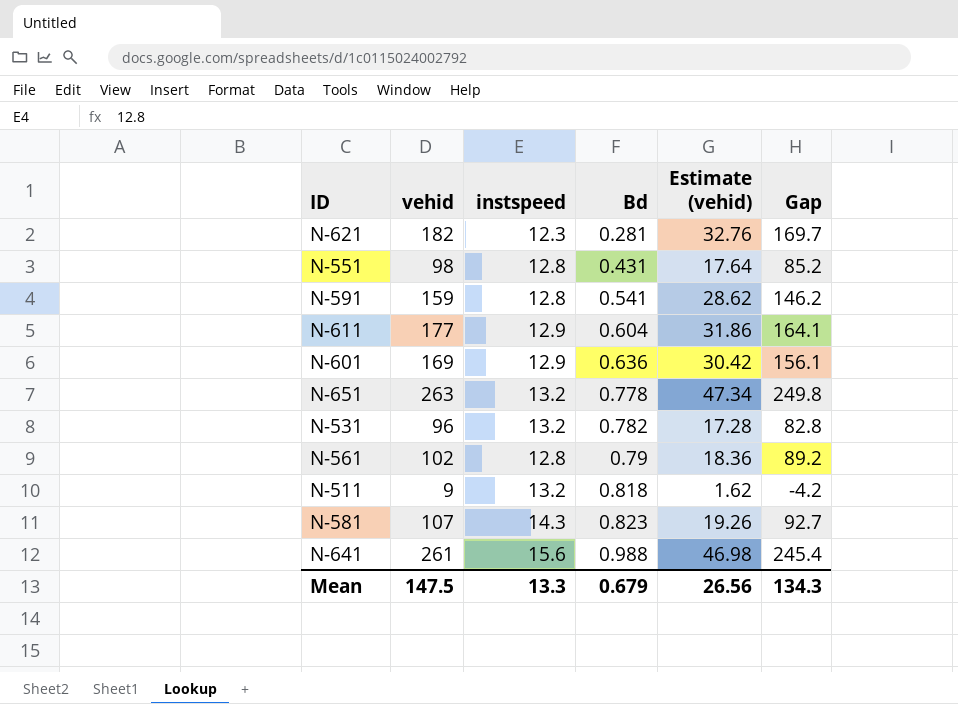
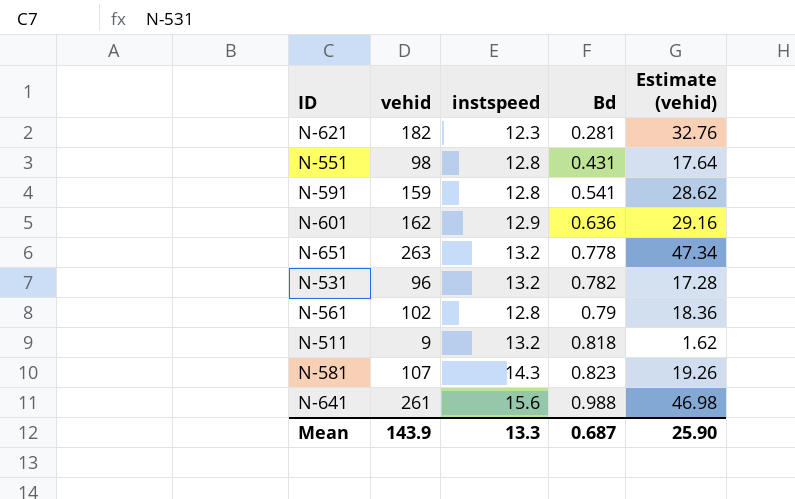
column Gap | formula: [vehid] - [instspeed] -> none
row N-611: 177 | 12.9 | 0.604 | 31.86 | 164.1 -> none
N-601 | vehid: 169 -> 162
N-601 | Estimate (vehid): 30.42 -> 29.16
Mean | vehid: 147.5 -> 143.9
Mean | Bd: 0.679 -> 0.687
Mean | Estimate (vehid): 26.56 -> 25.90

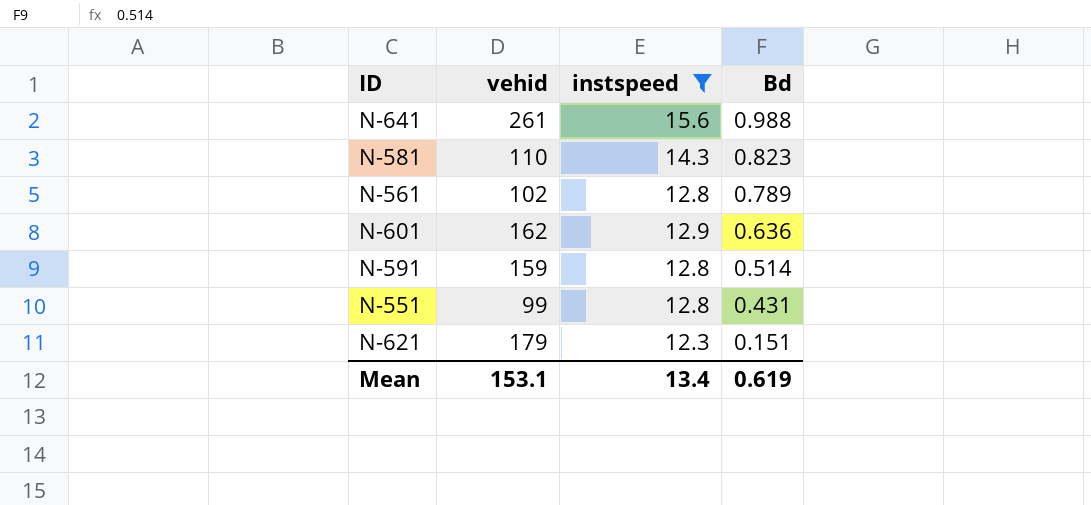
filter: none -> instspeed != 13.2
row order: Bd ascending -> Bd descending
column Estimate (vehid) | formula: [vehid] * 0.18 -> none
N-581 | vehid: 107 -> 110
N-561 | Bd: 0.79 -> 0.789
N-591 | Bd: 0.541 -> 0.514
N-551 | vehid: 98 -> 99
N-621 | vehid: 182 -> 179
N-621 | Bd: 0.281 -> 0.151
Mean | vehid: 143.9 -> 153.1
Mean | instspeed: 13.3 -> 13.4
Mean | Bd: 0.687 -> 0.619

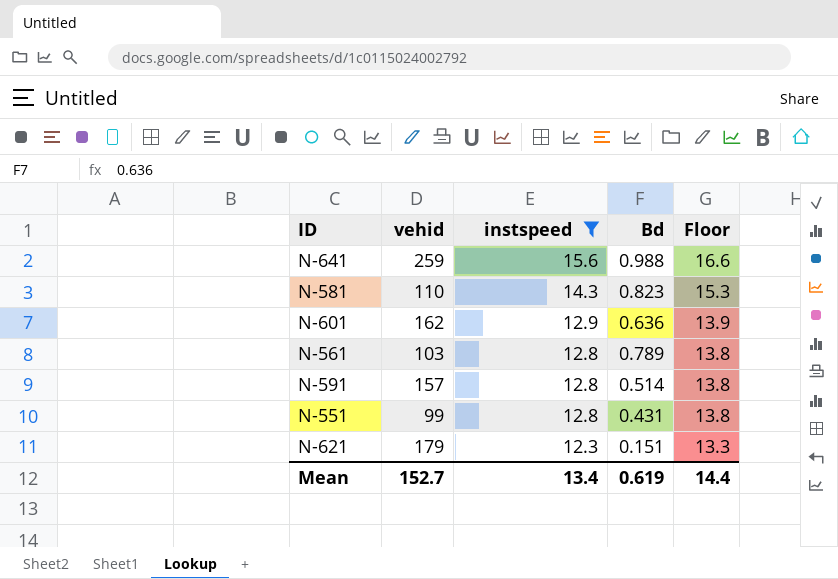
row order: Bd descending -> instspeed descending
column Floor | formula: none -> [instspeed] + 1
N-641 | vehid: 261 -> 259
N-561 | vehid: 102 -> 103
N-591 | vehid: 159 -> 157
Mean | vehid: 153.1 -> 152.7

